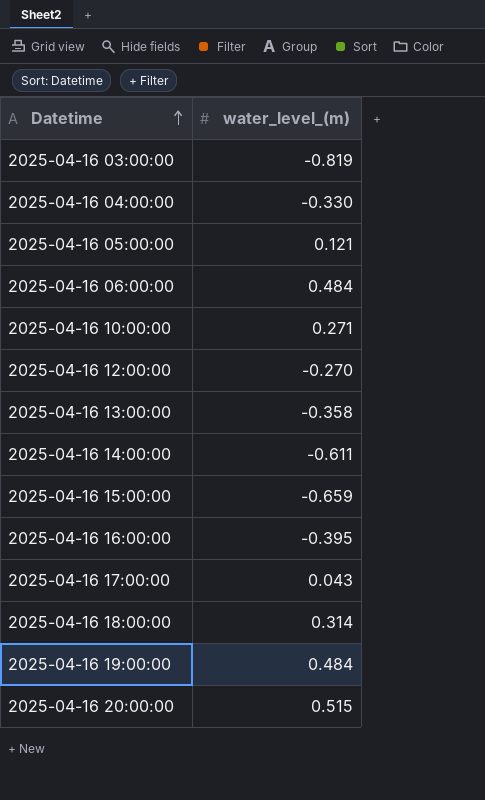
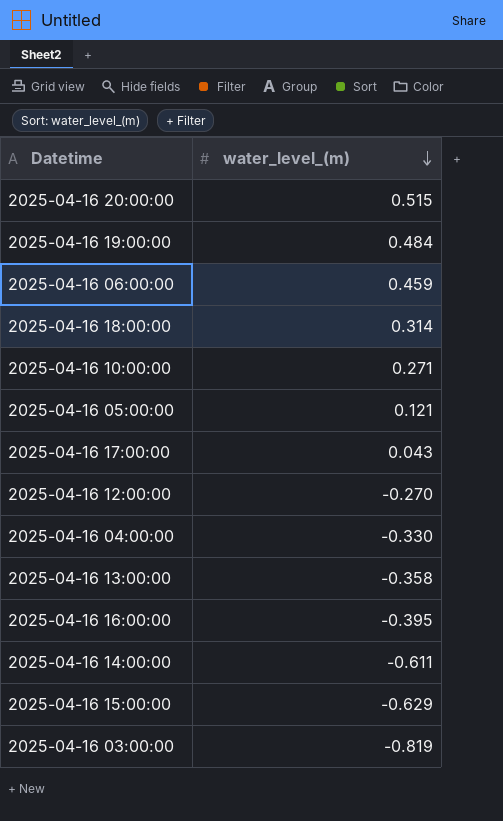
row order: Datetime ascending -> water_level_(m) descending
2025-04-16 06:00:00 | water_level_(m): 0.484 -> 0.459
2025-04-16 15:00:00 | water_level_(m): -0.659 -> -0.629

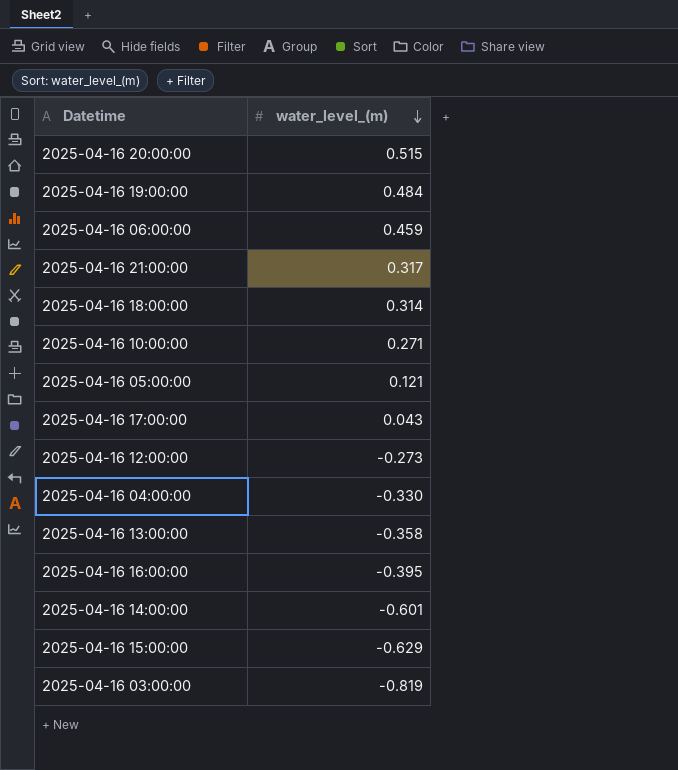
row 2025-04-16 21:00:00: none -> 0.317
2025-04-16 12:00:00 | water_level_(m): -0.270 -> -0.273
2025-04-16 14:00:00 | water_level_(m): -0.611 -> -0.601

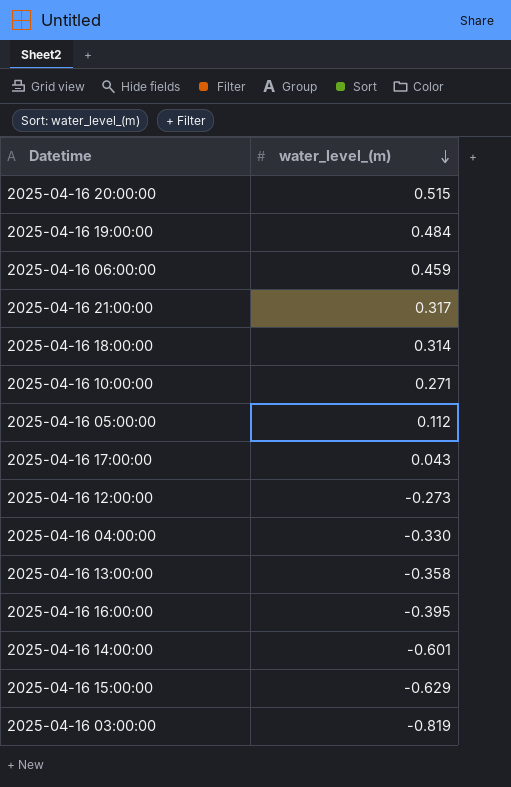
2025-04-16 05:00:00 | water_level_(m): 0.121 -> 0.112

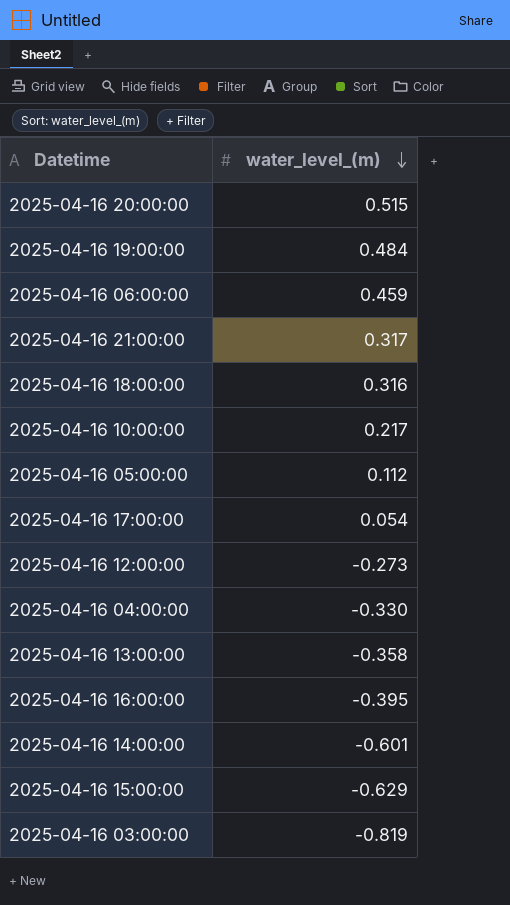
2025-04-16 18:00:00 | water_level_(m): 0.314 -> 0.316
2025-04-16 10:00:00 | water_level_(m): 0.271 -> 0.217
2025-04-16 17:00:00 | water_level_(m): 0.043 -> 0.054

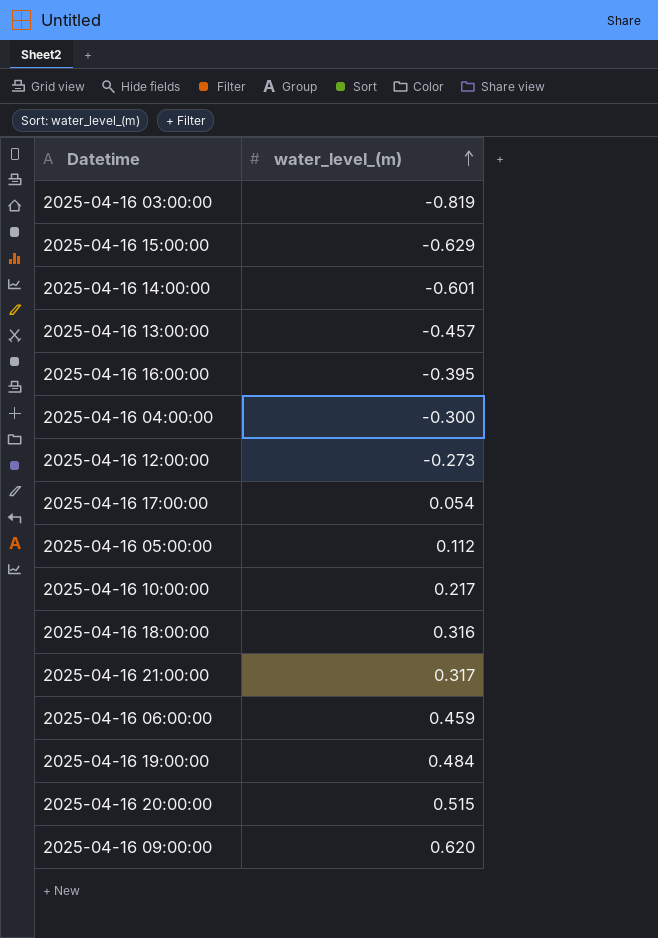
row order: water_level_(m) descending -> water_level_(m) ascending
2025-04-16 13:00:00 | water_level_(m): -0.358 -> -0.457
2025-04-16 04:00:00 | water_level_(m): -0.330 -> -0.300
row 2025-04-16 09:00:00: none -> 0.620

